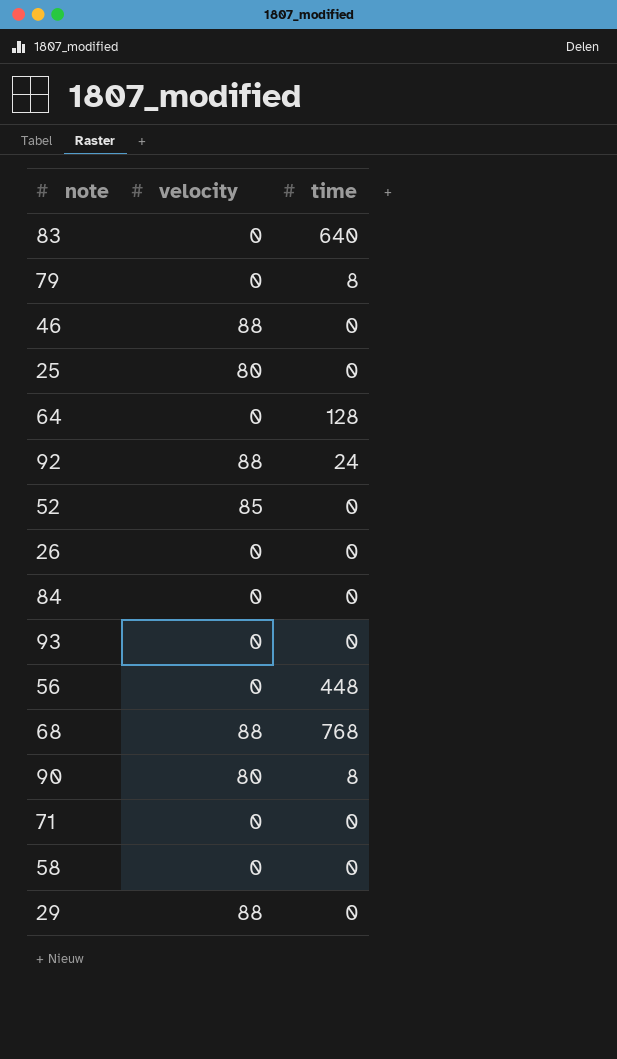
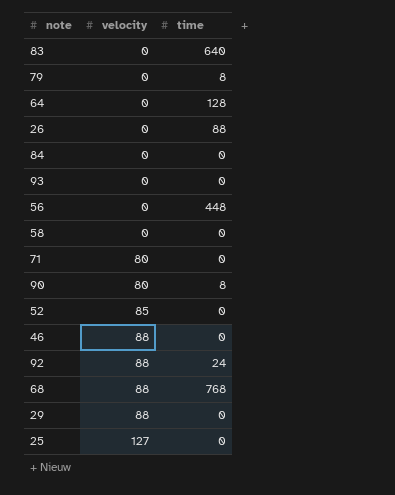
row order: none -> velocity ascending
26 | time: 0 -> 88
71 | velocity: 0 -> 80
25 | velocity: 80 -> 127

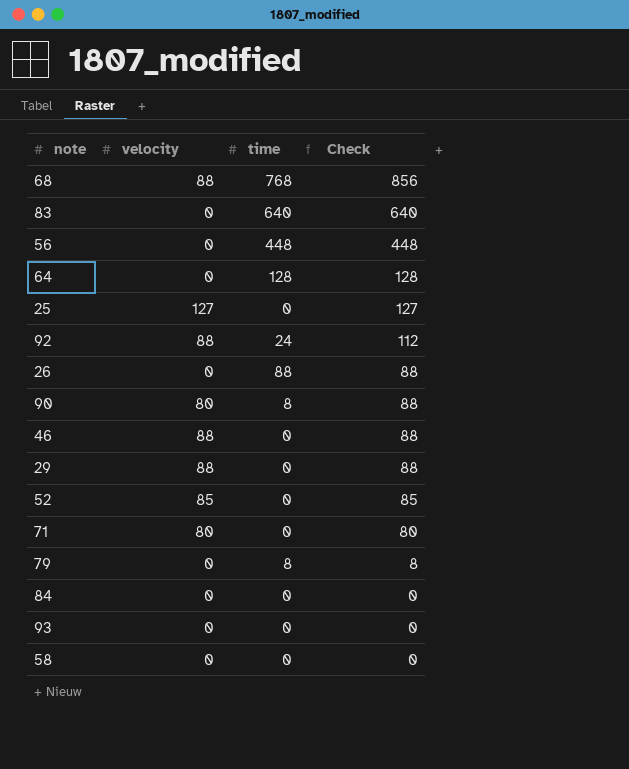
row order: velocity ascending -> Check descending
column Check | formula: none -> [velocity] + [time]

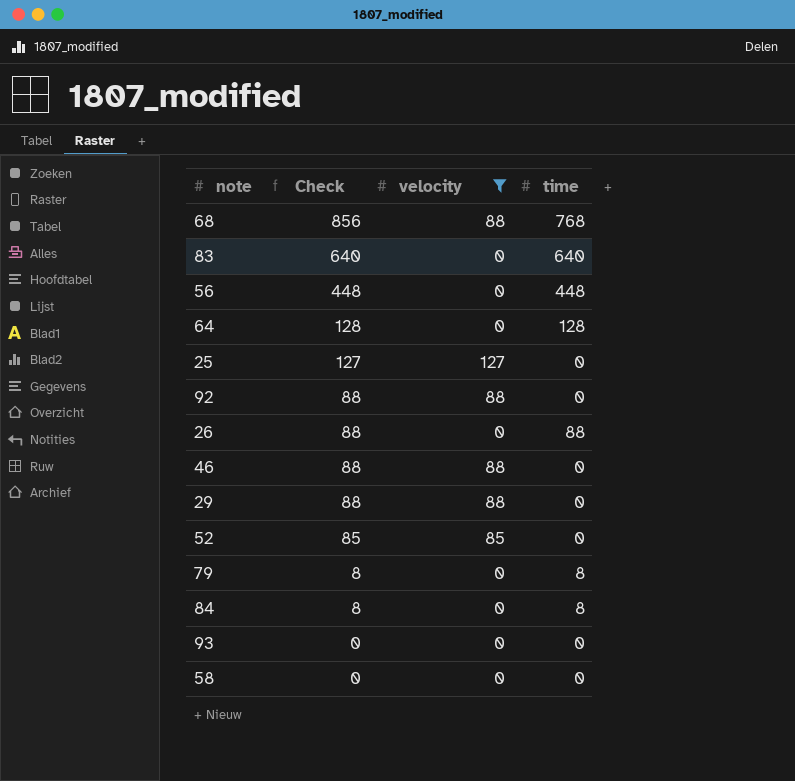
filter: none -> velocity != 80
column Check | position: 4 -> 2
92 | Check: 112 -> 88
92 | time: 24 -> 0
84 | Check: 0 -> 8
84 | time: 0 -> 8

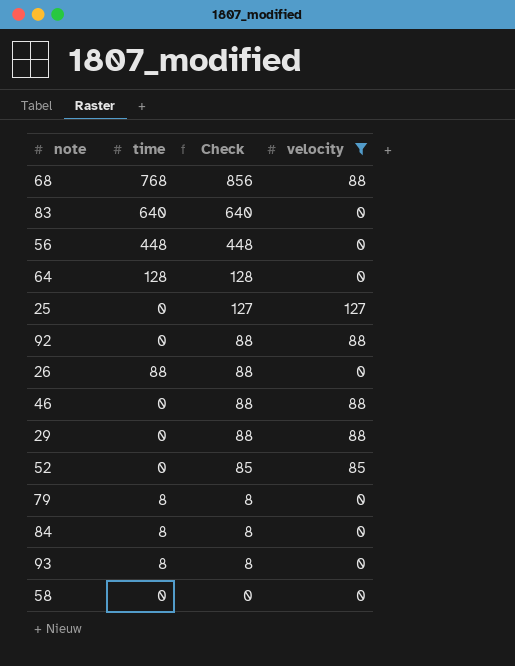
column time | position: 4 -> 2
93 | time: 0 -> 8
93 | Check: 0 -> 8

